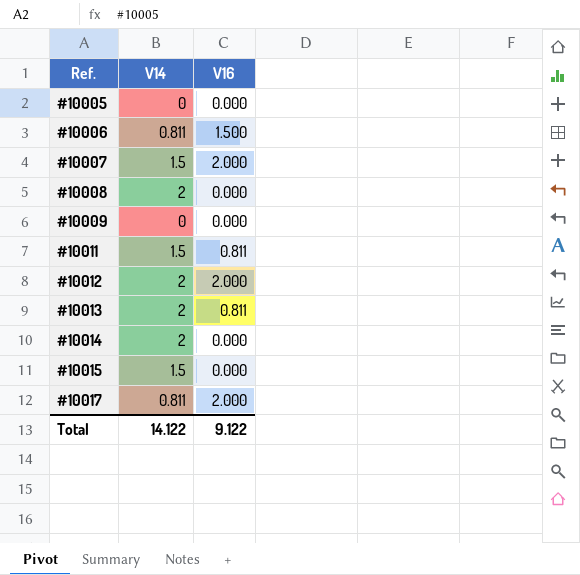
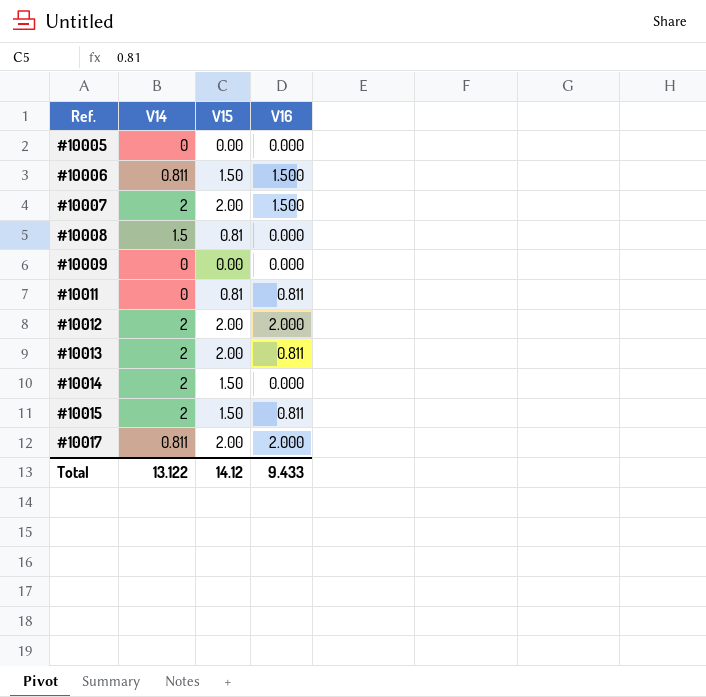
column V15 | position: none -> 3
#10007 | V14: 1.5 -> 2
#10007 | V16: 2.000 -> 1.500
#10008 | V14: 2 -> 1.5
#10011 | V14: 1.5 -> 0
#10015 | V14: 1.5 -> 2
#10015 | V16: 0.000 -> 0.811
Total | V14: 14.122 -> 13.122
Total | V16: 9.122 -> 9.433

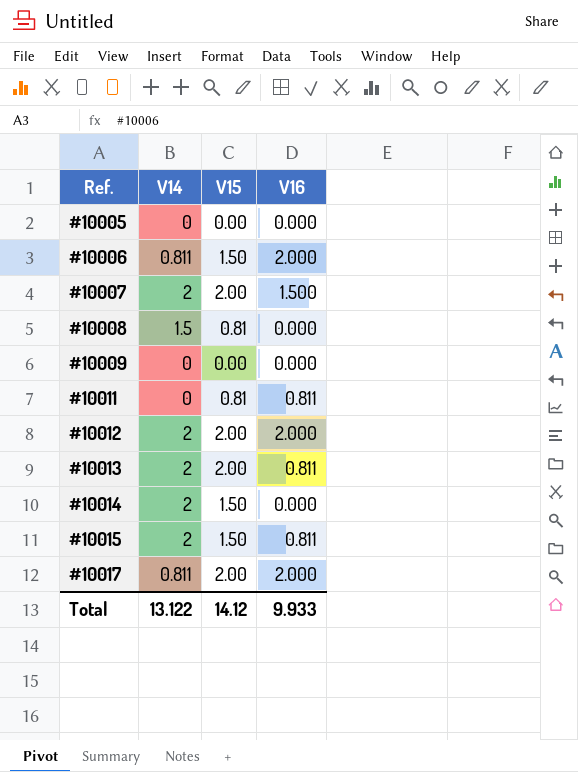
#10006 | V16: 1.500 -> 2.000
Total | V16: 9.433 -> 9.933

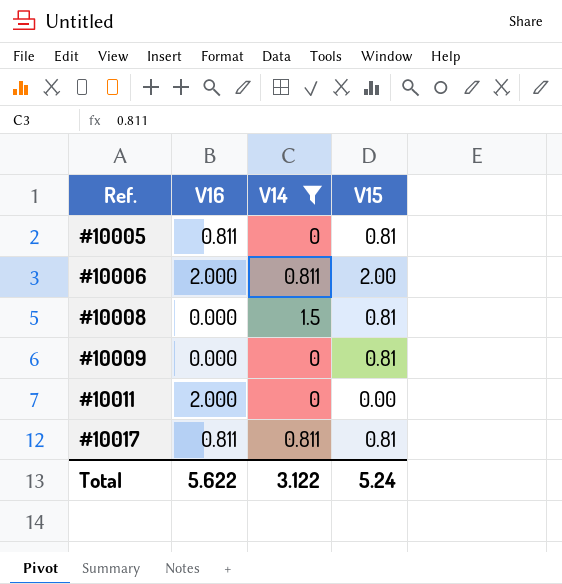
filter: none -> V14 != 2
column V16 | position: 4 -> 2
#10005 | V16: 0.000 -> 0.811
#10005 | V15: 0.00 -> 0.81
#10006 | V15: 1.50 -> 2.00
#10009 | V15: 0.00 -> 0.81
#10011 | V16: 0.811 -> 2.000
#10011 | V15: 0.81 -> 0.00
#10017 | V16: 2.000 -> 0.811
#10017 | V15: 2.00 -> 0.81
Total | V16: 9.933 -> 5.622
Total | V14: 13.122 -> 3.122
Total | V15: 14.12 -> 5.24

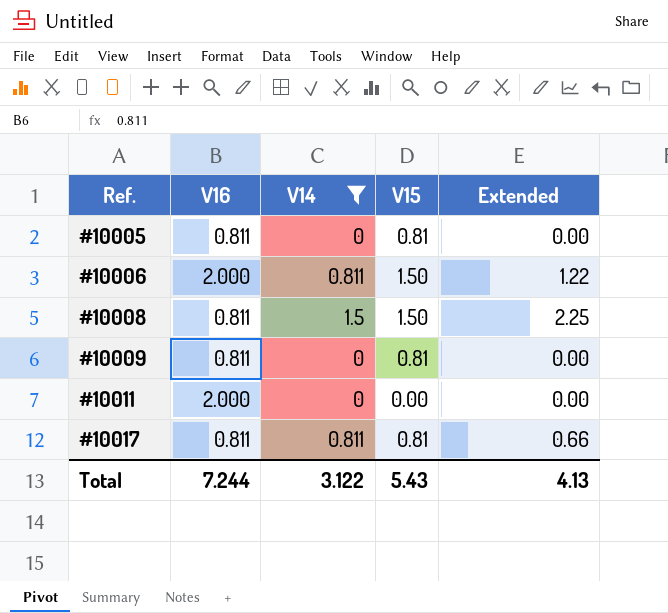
column Extended | formula: none -> [V14] * [V15]
#10006 | V15: 2.00 -> 1.50
#10008 | V16: 0.000 -> 0.811
#10008 | V15: 0.81 -> 1.50
#10009 | V16: 0.000 -> 0.811
Total | V16: 5.622 -> 7.244
Total | V15: 5.24 -> 5.43

